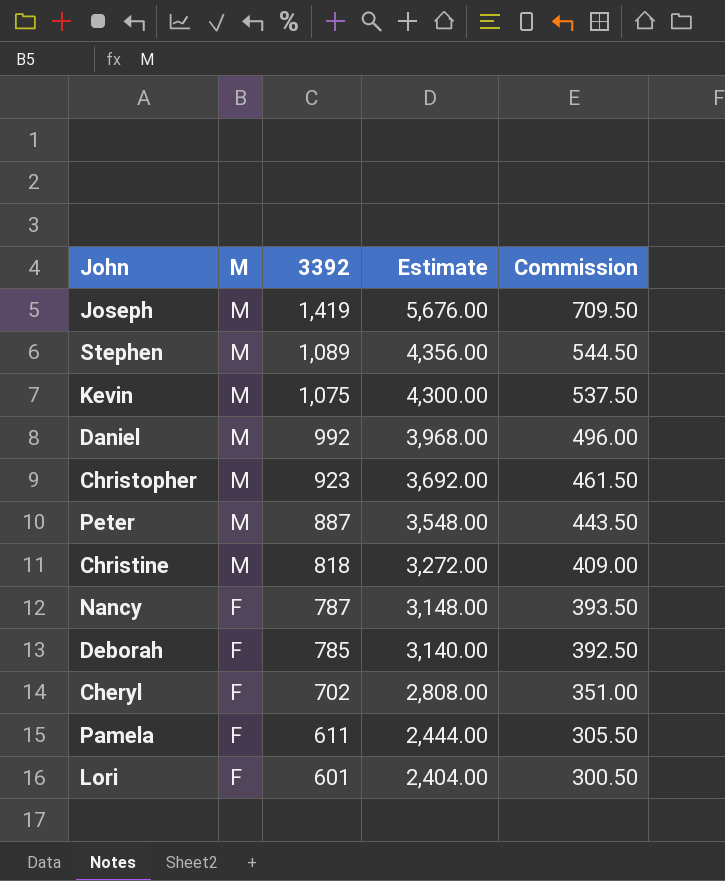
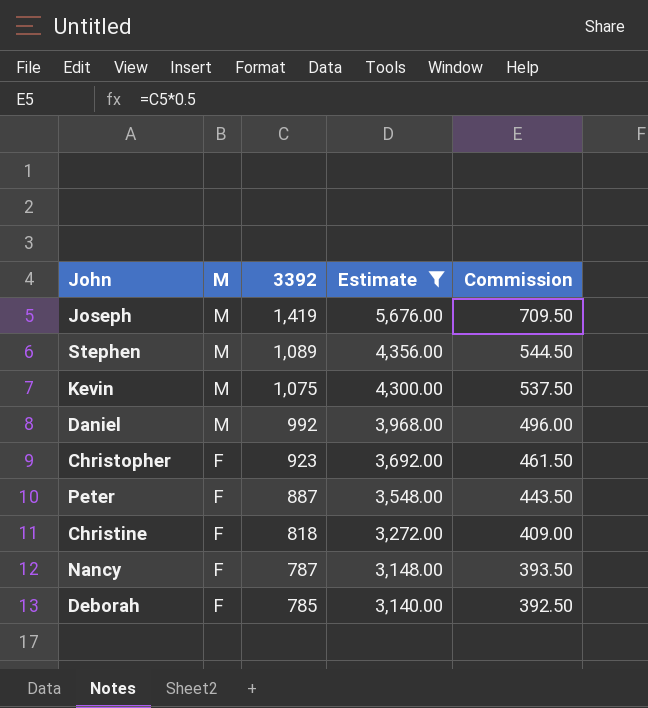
filter: none -> Estimate >= 3,140.00
Christopher | M: M -> F
Peter | M: M -> F
Christine | M: M -> F

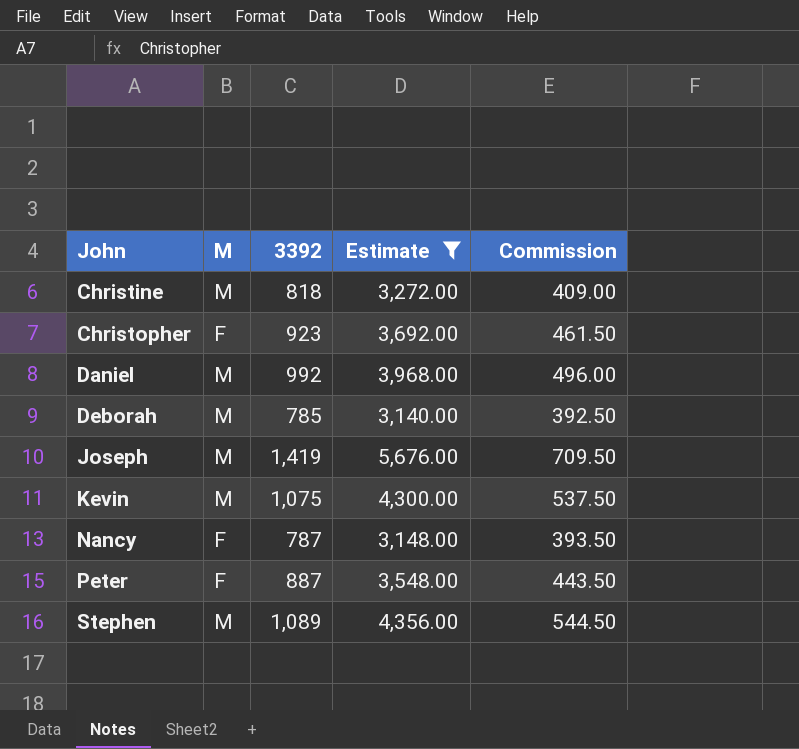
row order: M descending -> John ascending
Christine | M: F -> M
Deborah | M: F -> M

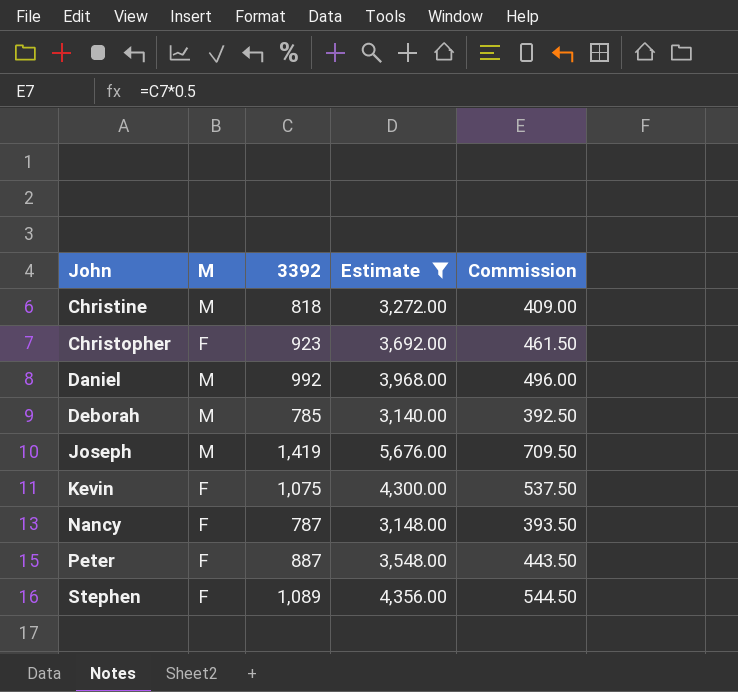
Kevin | M: M -> F
Stephen | M: M -> F

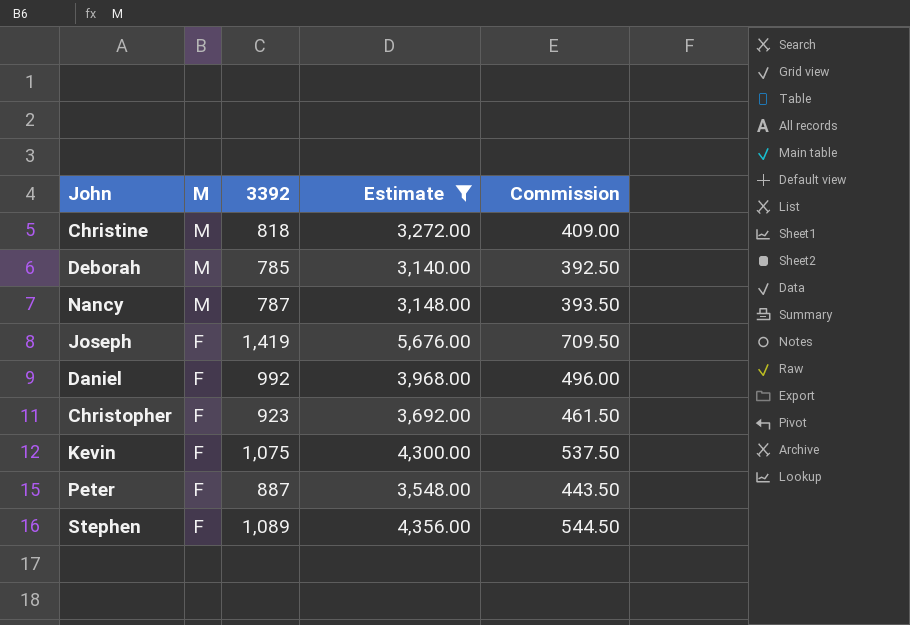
row order: John ascending -> M descending
Nancy | M: F -> M
Joseph | M: M -> F
Daniel | M: M -> F

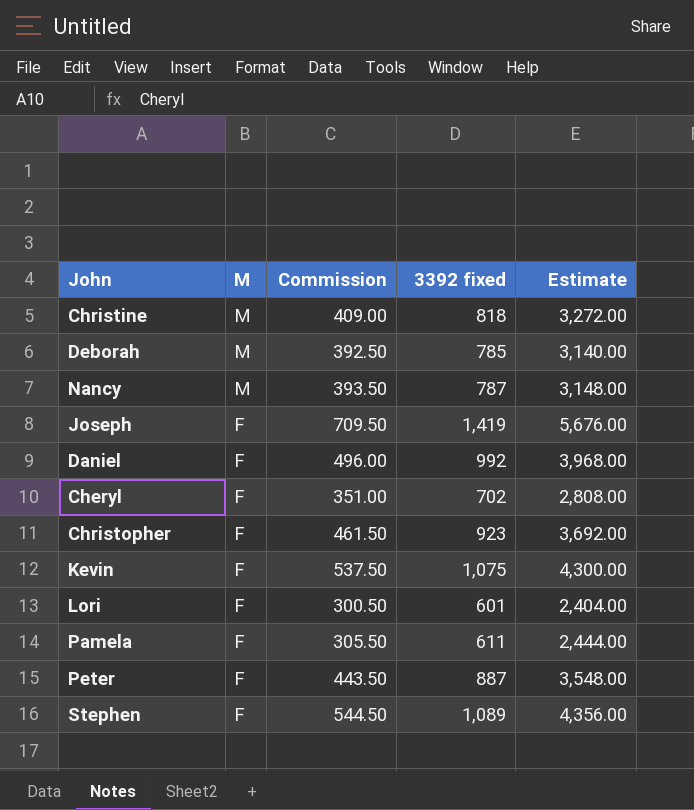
filter: Estimate >= 3,140.00 -> none
column Commission | position: 5 -> 3
column name: 3392 -> 3392 fixed

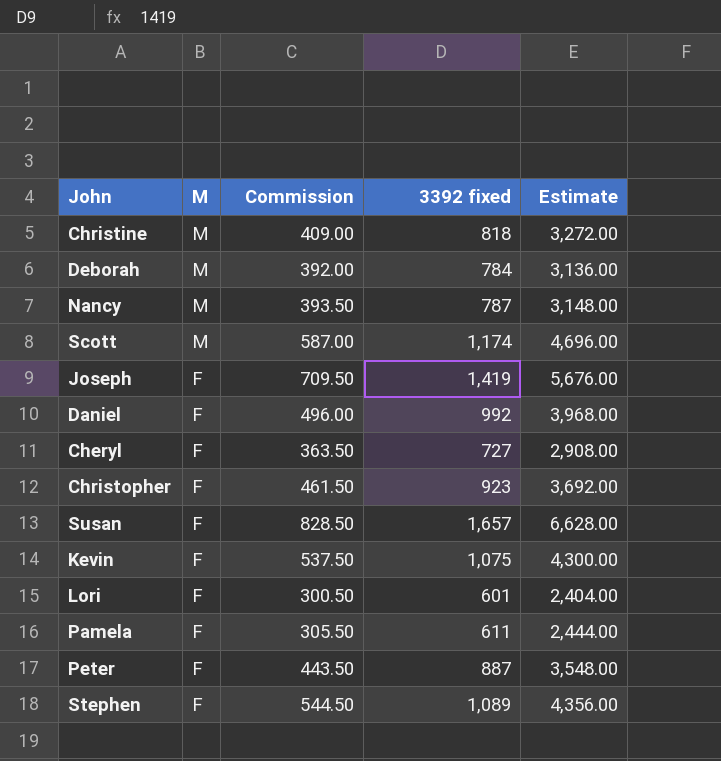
Deborah | Commission: 392.50 -> 392.00
Deborah | 3392 fixed: 785 -> 784
Deborah | Estimate: 3,140.00 -> 3,136.00
row Scott: none -> M | 587.00 | 1,174 | 4,696.00
Cheryl | Commission: 351.00 -> 363.50
Cheryl | 3392 fixed: 702 -> 727
Cheryl | Estimate: 2,808.00 -> 2,908.00
row Susan: none -> F | 828.50 | 1,657 | 6,628.00

